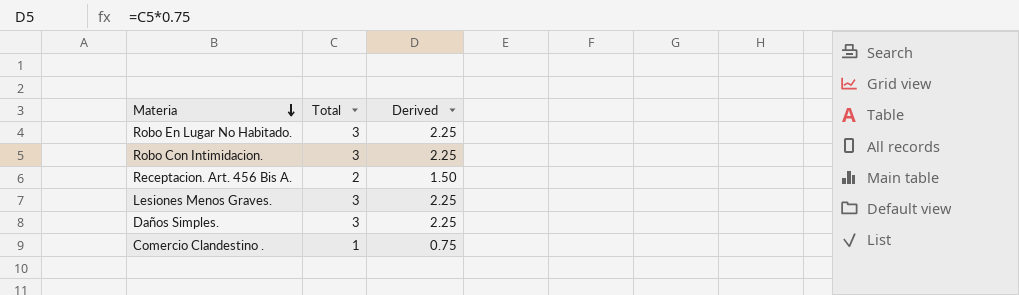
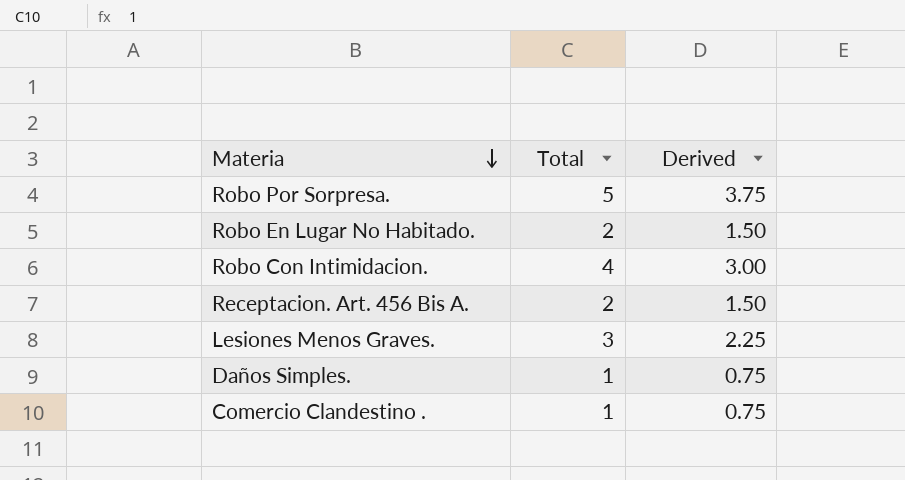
row Robo Por Sorpresa.: none -> 5 | 3.75
Robo En Lugar No Habitado. | Total: 3 -> 2
Robo En Lugar No Habitado. | Derived: 2.25 -> 1.50
Robo Con Intimidacion. | Total: 3 -> 4
Robo Con Intimidacion. | Derived: 2.25 -> 3.00
Daños Simples. | Total: 3 -> 1
Daños Simples. | Derived: 2.25 -> 0.75

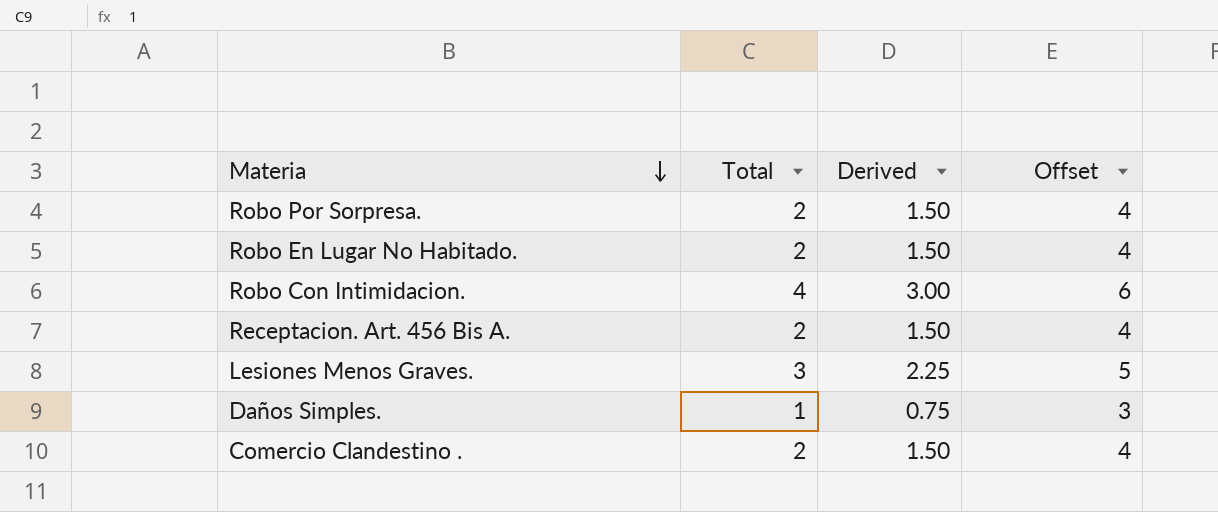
column Offset | formula: none -> [Total] + 2
Robo Por Sorpresa. | Total: 5 -> 2
Robo Por Sorpresa. | Derived: 3.75 -> 1.50
Comercio Clandestino . | Total: 1 -> 2
Comercio Clandestino . | Derived: 0.75 -> 1.50

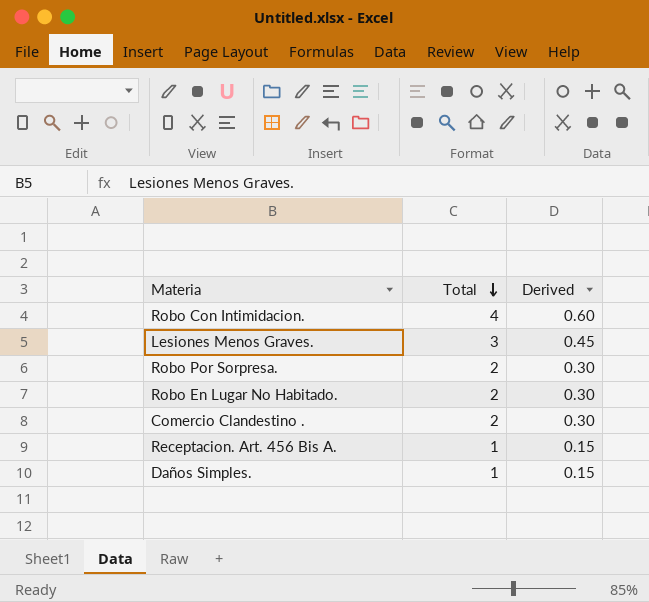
row order: Materia descending -> Total descending
column Offset | formula: [Total] + 2 -> none
column Derived | formula: [Total] * 0.75 -> [Total] * 0.15
Receptacion. Art. 456 Bis A. | Total: 2 -> 1

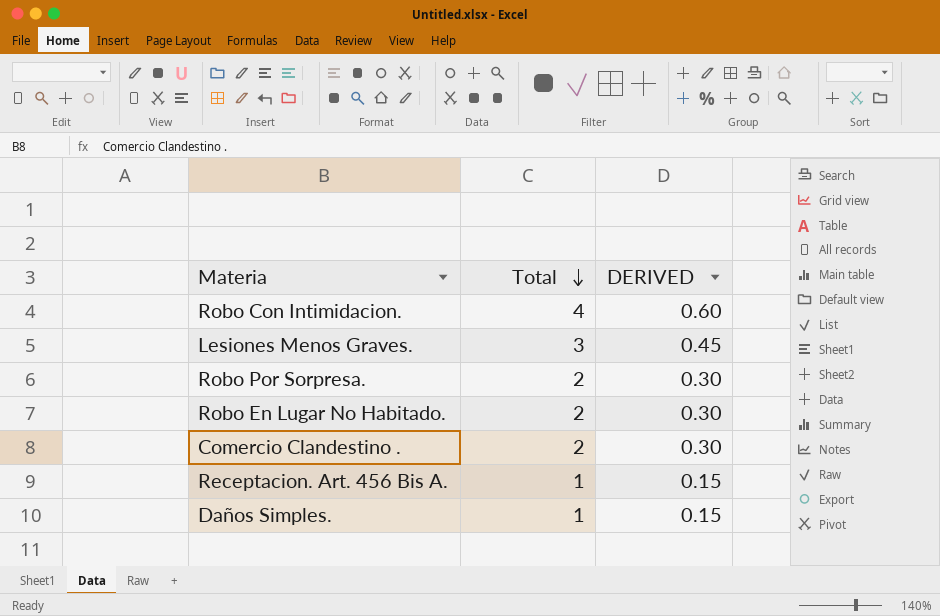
column name: Derived -> DERIVED

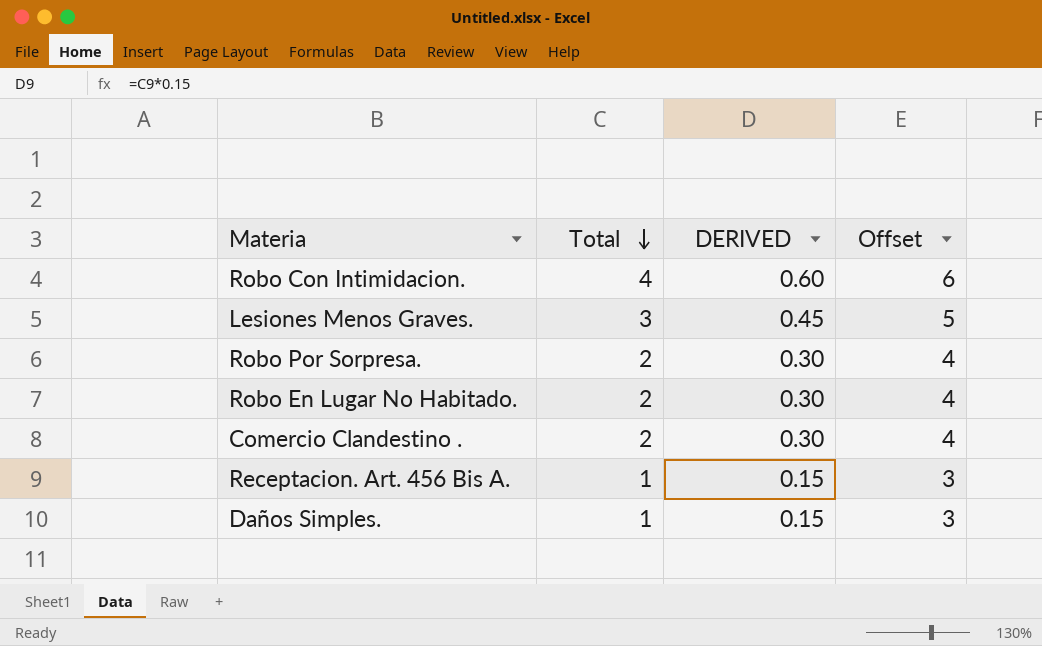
column Offset | formula: none -> [Total] + 2

